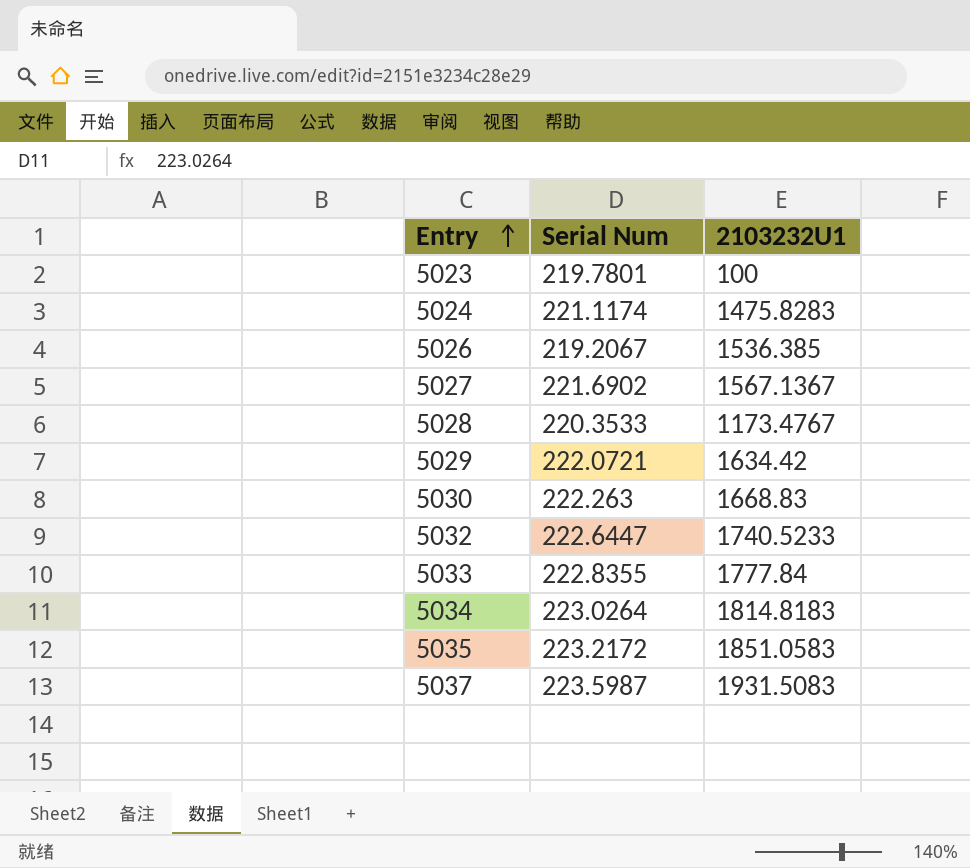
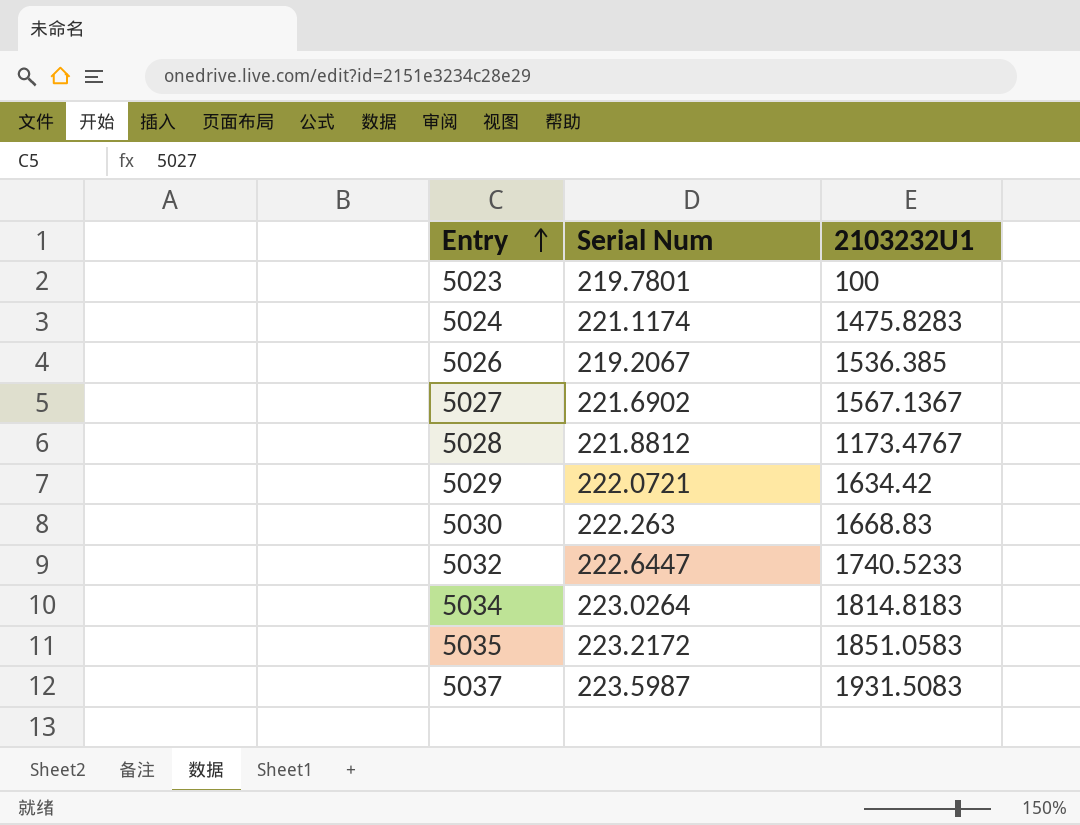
row 5033: 222.8355 | 1777.84 -> none
5028 | Serial Num: 220.3533 -> 221.8812

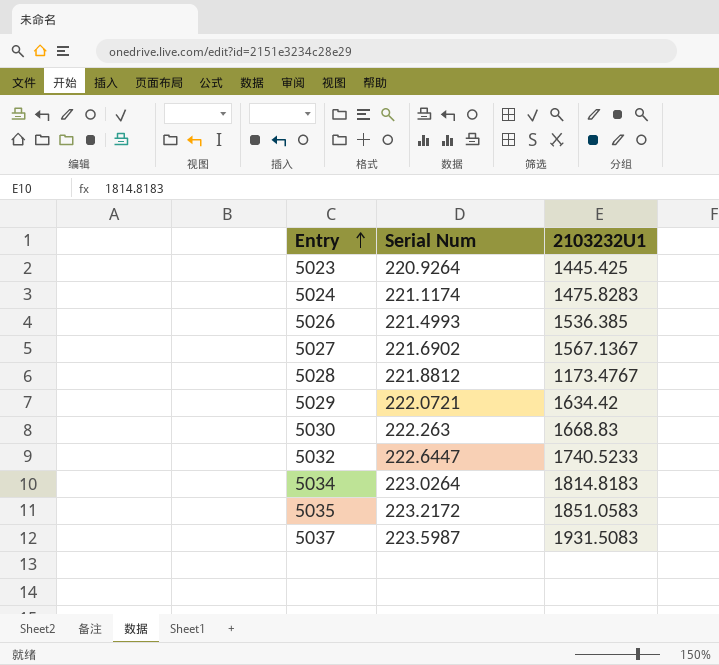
5023 | Serial Num: 219.7801 -> 220.9264
5023 | 2103232U1: 100 -> 1445.425
5026 | Serial Num: 219.2067 -> 221.4993

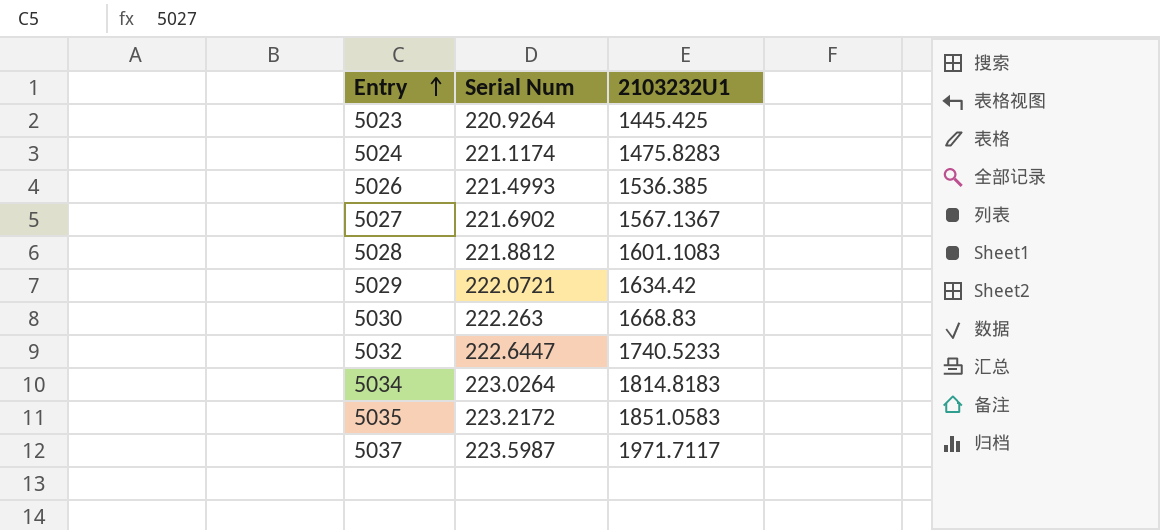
5028 | 2103232U1: 1173.4767 -> 1601.1083
5037 | 2103232U1: 1931.5083 -> 1971.7117

